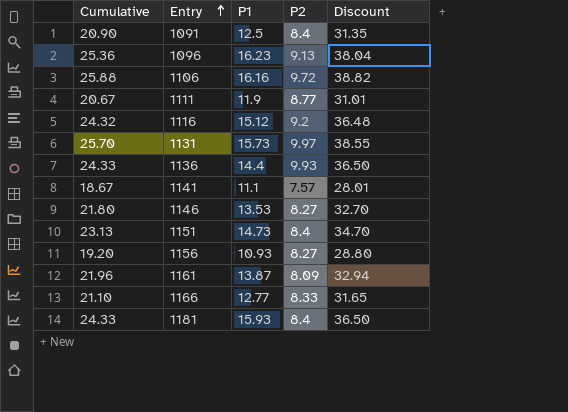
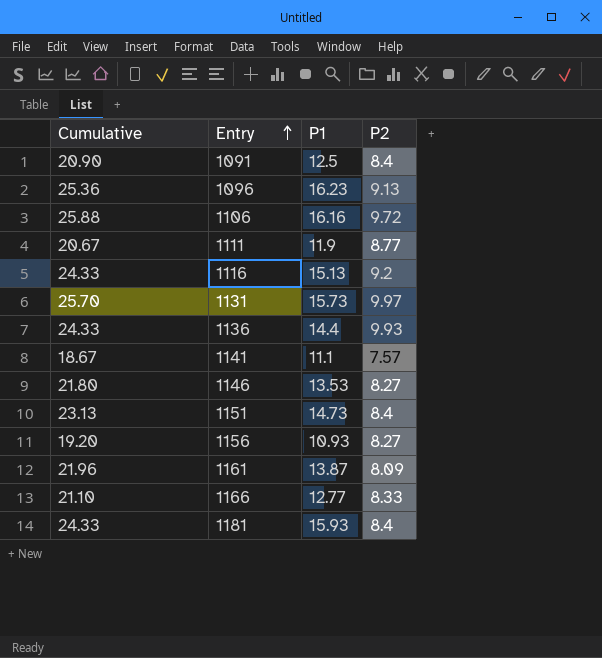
column Discount | formula: [Cumulative] * 1.5 -> none
1116 | Cumulative: 24.32 -> 24.33
1116 | P1: 15.12 -> 15.13

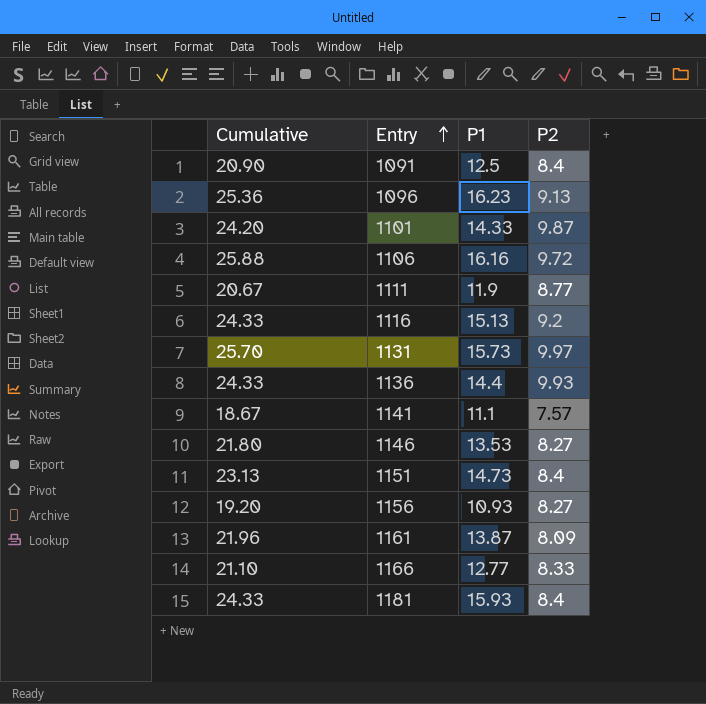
row 1101: none -> 24.20 | 14.33 | 9.87

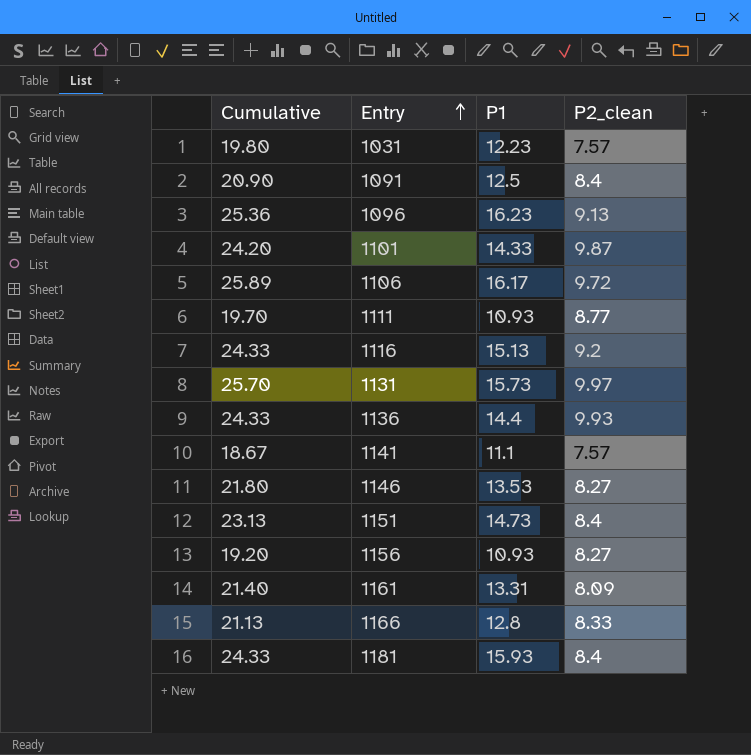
column name: P2 -> P2_clean
row 1031: none -> 19.80 | 12.23 | 7.57
1106 | Cumulative: 25.88 -> 25.89
1106 | P1: 16.16 -> 16.17
1111 | Cumulative: 20.67 -> 19.70
1111 | P1: 11.9 -> 10.93
1161 | Cumulative: 21.96 -> 21.40
1161 | P1: 13.87 -> 13.31
1166 | Cumulative: 21.10 -> 21.13
1166 | P1: 12.77 -> 12.8

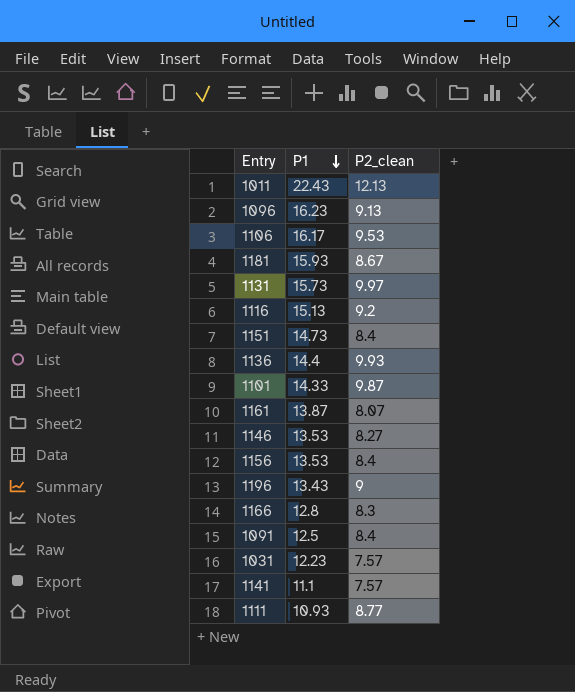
row order: Entry ascending -> P1 descending
column Cumulative | formula: [P1] + [P2_clean] -> none
row 1011: none -> 22.43 | 12.13
1106 | P2_clean: 9.72 -> 9.53
1181 | P2_clean: 8.4 -> 8.67
1161 | P1: 13.31 -> 13.87
1161 | P2_clean: 8.09 -> 8.07
1156 | P1: 10.93 -> 13.53
1156 | P2_clean: 8.27 -> 8.4
row 1196: none -> 13.43 | 9
1166 | P2_clean: 8.33 -> 8.3

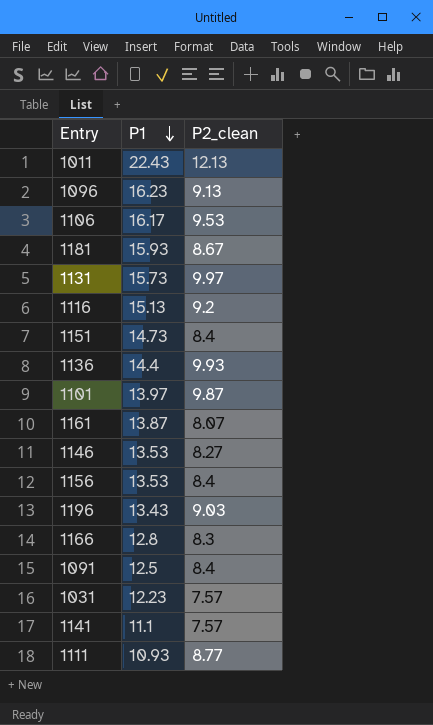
1101 | P1: 14.33 -> 13.97
1196 | P2_clean: 9 -> 9.03

